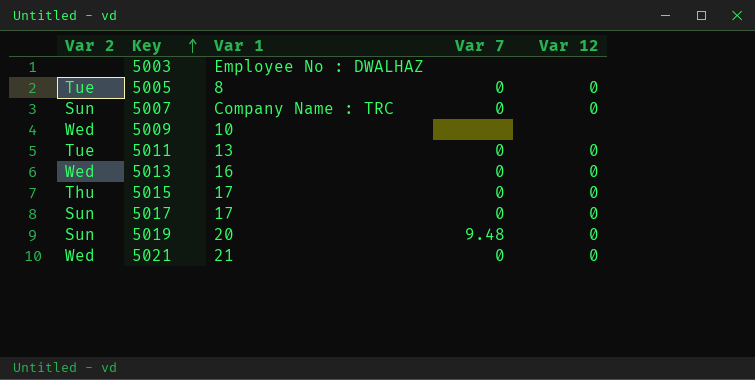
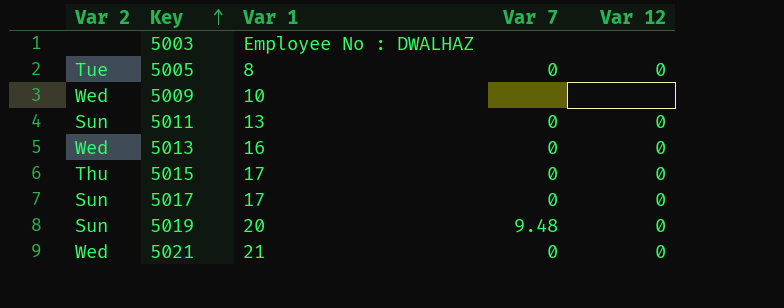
row 5007: Sun | Company Name : TRC | 0 | 0 -> none
5011 | Var 2: Tue -> Sun

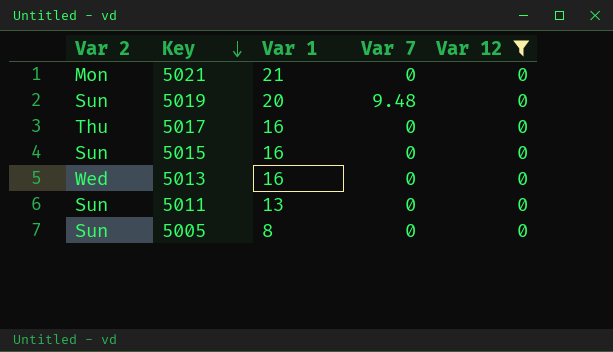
filter: none -> Var 12 = 0
row order: Key ascending -> Key descending
5021 | Var 2: Wed -> Mon
5017 | Var 2: Sun -> Thu
5017 | Var 1: 17 -> 16
5015 | Var 2: Thu -> Sun
5015 | Var 1: 17 -> 16
5005 | Var 2: Tue -> Sun

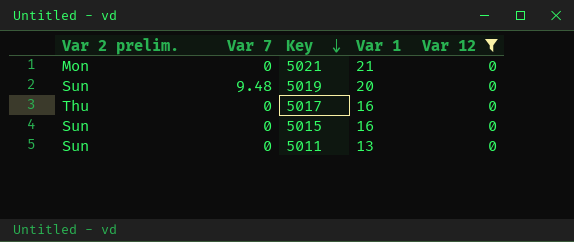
column name: Var 2 -> Var 2 prelim.
column Var 7 | position: 4 -> 2
row 5013: Wed | 16 | 0 | 0 -> none
row 5005: Sun | 8 | 0 | 0 -> none

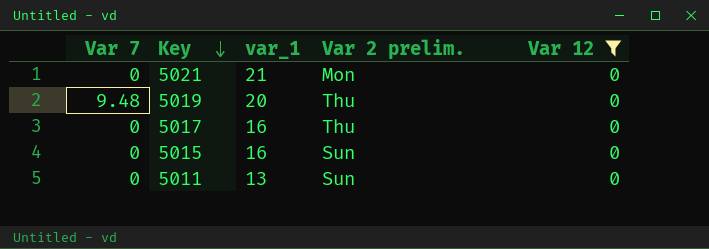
column name: Var 1 -> var_1
column Var 2 prelim. | position: 1 -> 4
5019 | Var 2 prelim.: Sun -> Thu

